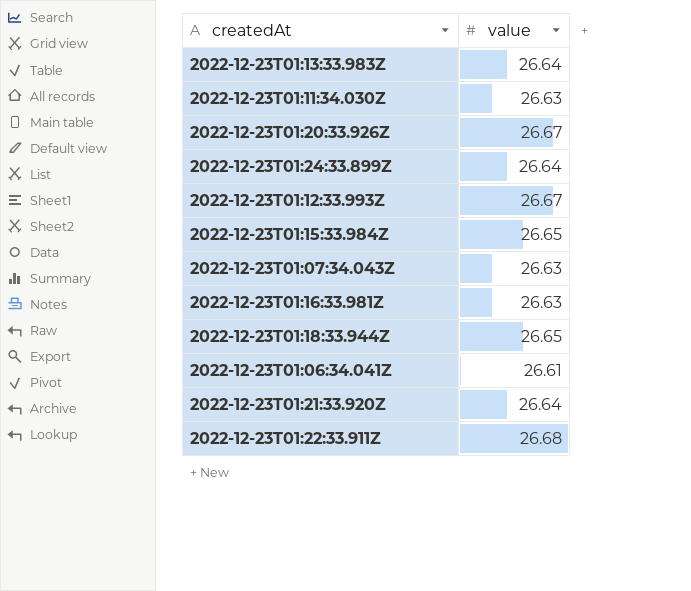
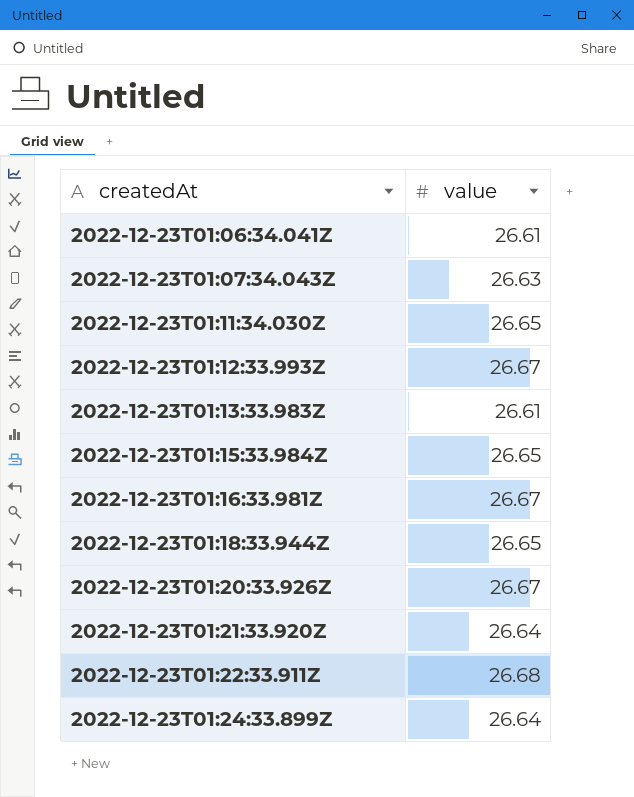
row order: none -> createdAt ascending
2022-12-23T01:11:34.030Z | value: 26.63 -> 26.65
2022-12-23T01:13:33.983Z | value: 26.64 -> 26.61
2022-12-23T01:16:33.981Z | value: 26.63 -> 26.67

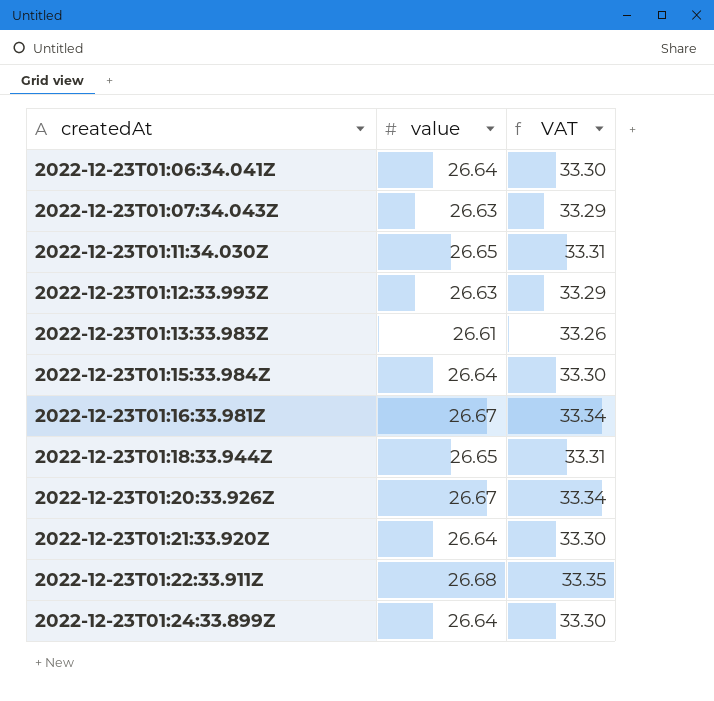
column VAT | formula: none -> [value] * 1.25
2022-12-23T01:06:34.041Z | value: 26.61 -> 26.64
2022-12-23T01:12:33.993Z | value: 26.67 -> 26.63
2022-12-23T01:15:33.984Z | value: 26.65 -> 26.64

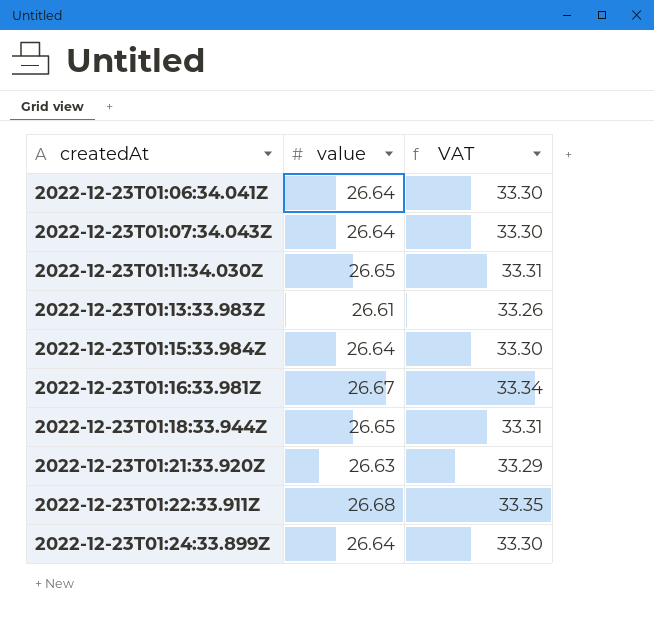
row 2022-12-23T01:12:33.993Z: 26.63 | 33.29 -> none
row 2022-12-23T01:20:33.926Z: 26.67 | 33.34 -> none
2022-12-23T01:07:34.043Z | value: 26.63 -> 26.64
2022-12-23T01:07:34.043Z | VAT: 33.29 -> 33.30
2022-12-23T01:21:33.920Z | value: 26.64 -> 26.63
2022-12-23T01:21:33.920Z | VAT: 33.30 -> 33.29

